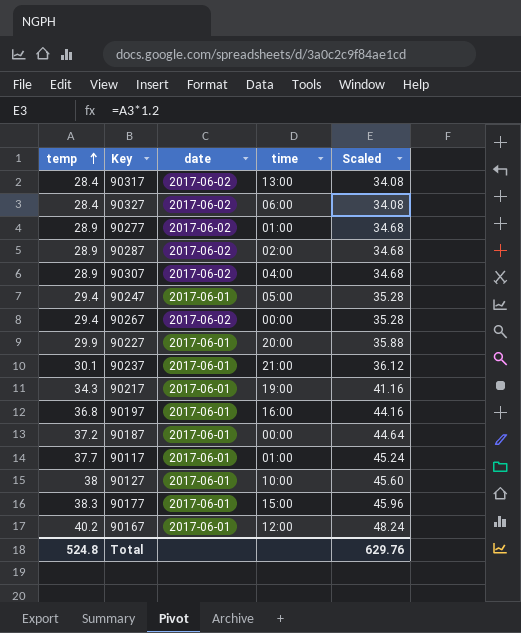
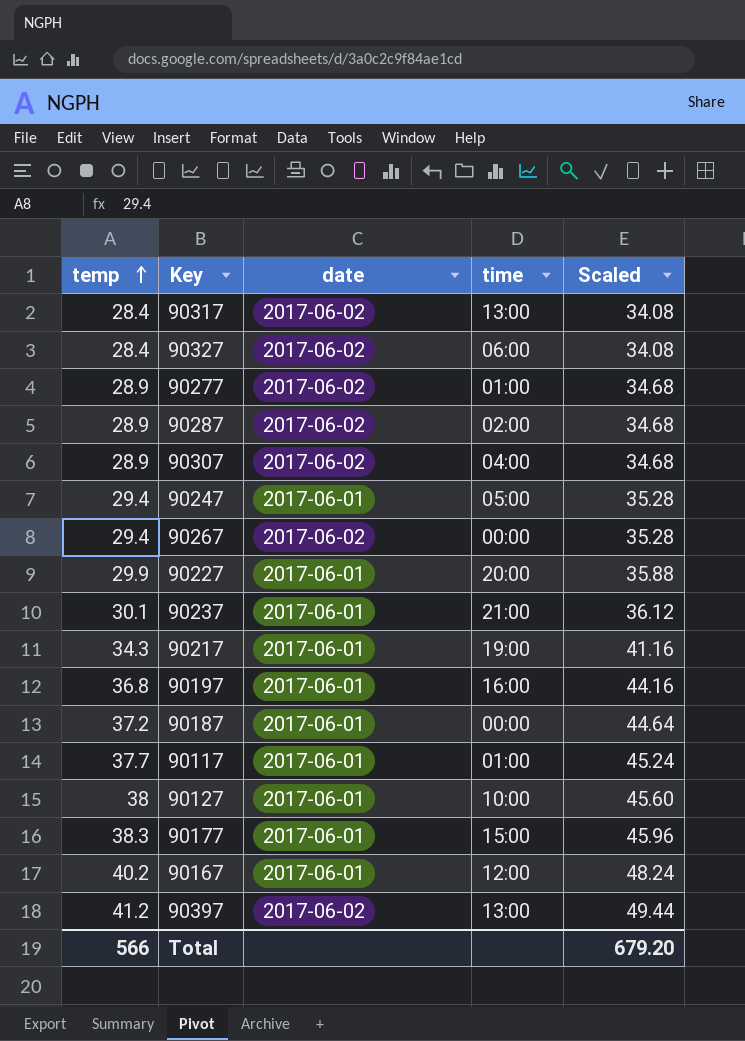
row 90397: none -> 41.2 | 2017-06-02 | 13:00 | 49.44
Total | temp: 524.8 -> 566
Total | Scaled: 629.76 -> 679.20

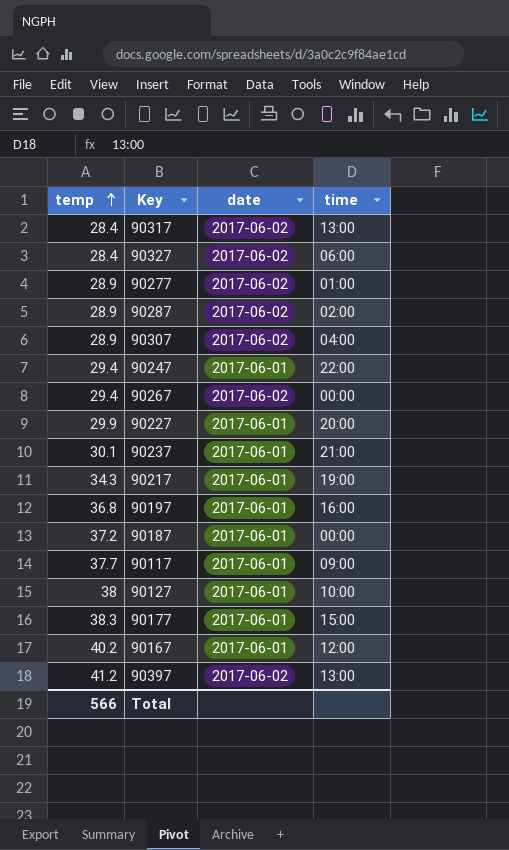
column Scaled | formula: [temp] * 1.2 -> none
90247 | time: 05:00 -> 22:00
90117 | time: 01:00 -> 09:00

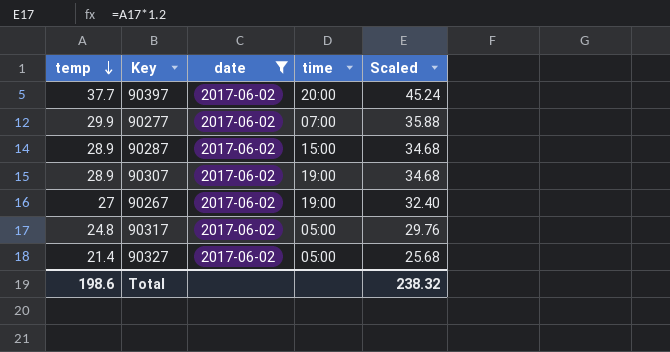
filter: none -> date = 2017-06-02
row order: temp ascending -> temp descending
column Scaled | formula: none -> [temp] * 1.2
90397 | temp: 41.2 -> 37.7
90397 | time: 13:00 -> 20:00
90277 | temp: 28.9 -> 29.9
90277 | time: 01:00 -> 07:00
90287 | time: 02:00 -> 15:00
90307 | time: 04:00 -> 19:00
90267 | temp: 29.4 -> 27
90267 | time: 00:00 -> 19:00
90317 | temp: 28.4 -> 24.8
90317 | time: 13:00 -> 05:00
90327 | temp: 28.4 -> 21.4
90327 | time: 06:00 -> 05:00
Total | temp: 566 -> 198.6

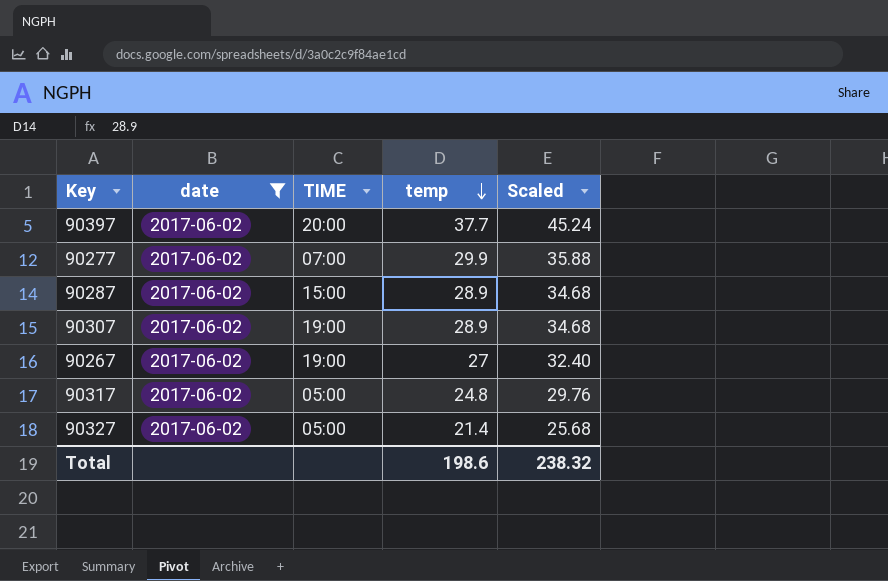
column name: time -> TIME
column temp | position: 1 -> 4

